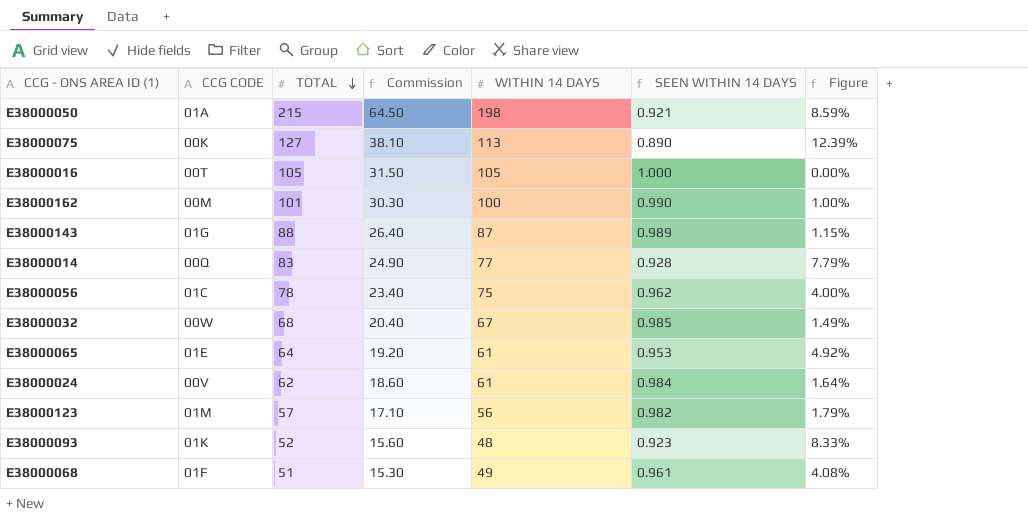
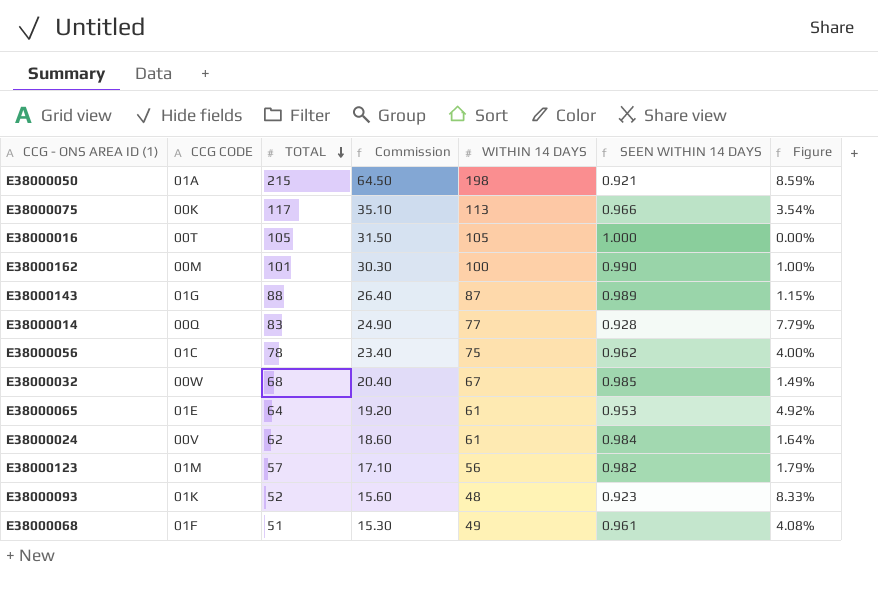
E38000075 | TOTAL: 127 -> 117
E38000075 | Commission: 38.10 -> 35.10
E38000075 | SEEN WITHIN 14 DAYS: 0.890 -> 0.966
E38000075 | Figure: 12.39% -> 3.54%

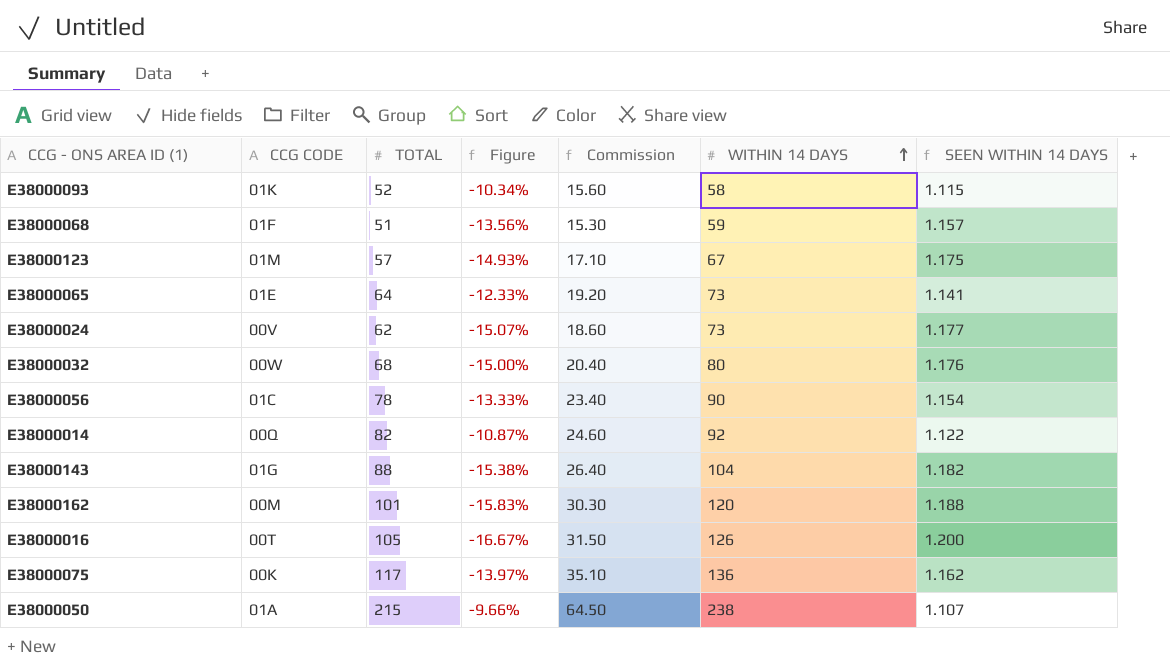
row order: TOTAL descending -> WITHIN 14 DAYS ascending
column Figure | position: 7 -> 4
E38000093 | Figure: 8.33% -> -10.34%
E38000093 | WITHIN 14 DAYS: 48 -> 58
E38000093 | SEEN WITHIN 14 DAYS: 0.923 -> 1.115
E38000068 | Figure: 4.08% -> -13.56%
E38000068 | WITHIN 14 DAYS: 49 -> 59
E38000068 | SEEN WITHIN 14 DAYS: 0.961 -> 1.157
E38000123 | Figure: 1.79% -> -14.93%
E38000123 | WITHIN 14 DAYS: 56 -> 67
E38000123 | SEEN WITHIN 14 DAYS: 0.982 -> 1.175
E38000065 | Figure: 4.92% -> -12.33%
E38000065 | WITHIN 14 DAYS: 61 -> 73
E38000065 | SEEN WITHIN 14 DAYS: 0.953 -> 1.141
E38000024 | Figure: 1.64% -> -15.07%
E38000024 | WITHIN 14 DAYS: 61 -> 73
E38000024 | SEEN WITHIN 14 DAYS: 0.984 -> 1.177
E38000032 | Figure: 1.49% -> -15.00%
E38000032 | WITHIN 14 DAYS: 67 -> 80
E38000032 | SEEN WITHIN 14 DAYS: 0.985 -> 1.176
E38000056 | Figure: 4.00% -> -13.33%
E38000056 | WITHIN 14 DAYS: 75 -> 90
E38000056 | SEEN WITHIN 14 DAYS: 0.962 -> 1.154
E38000014 | TOTAL: 83 -> 82
E38000014 | Figure: 7.79% -> -10.87%
E38000014 | Commission: 24.90 -> 24.60
E38000014 | WITHIN 14 DAYS: 77 -> 92
E38000014 | SEEN WITHIN 14 DAYS: 0.928 -> 1.122
E38000143 | Figure: 1.15% -> -15.38%
E38000143 | WITHIN 14 DAYS: 87 -> 104
E38000143 | SEEN WITHIN 14 DAYS: 0.989 -> 1.182
E38000162 | Figure: 1.00% -> -15.83%
E38000162 | WITHIN 14 DAYS: 100 -> 120
E38000162 | SEEN WITHIN 14 DAYS: 0.990 -> 1.188
E38000016 | Figure: 0.00% -> -16.67%
E38000016 | WITHIN 14 DAYS: 105 -> 126
E38000016 | SEEN WITHIN 14 DAYS: 1.000 -> 1.200
E38000075 | Figure: 3.54% -> -13.97%
E38000075 | WITHIN 14 DAYS: 113 -> 136
E38000075 | SEEN WITHIN 14 DAYS: 0.966 -> 1.162
E38000050 | Figure: 8.59% -> -9.66%
E38000050 | WITHIN 14 DAYS: 198 -> 238
E38000050 | SEEN WITHIN 14 DAYS: 0.921 -> 1.107

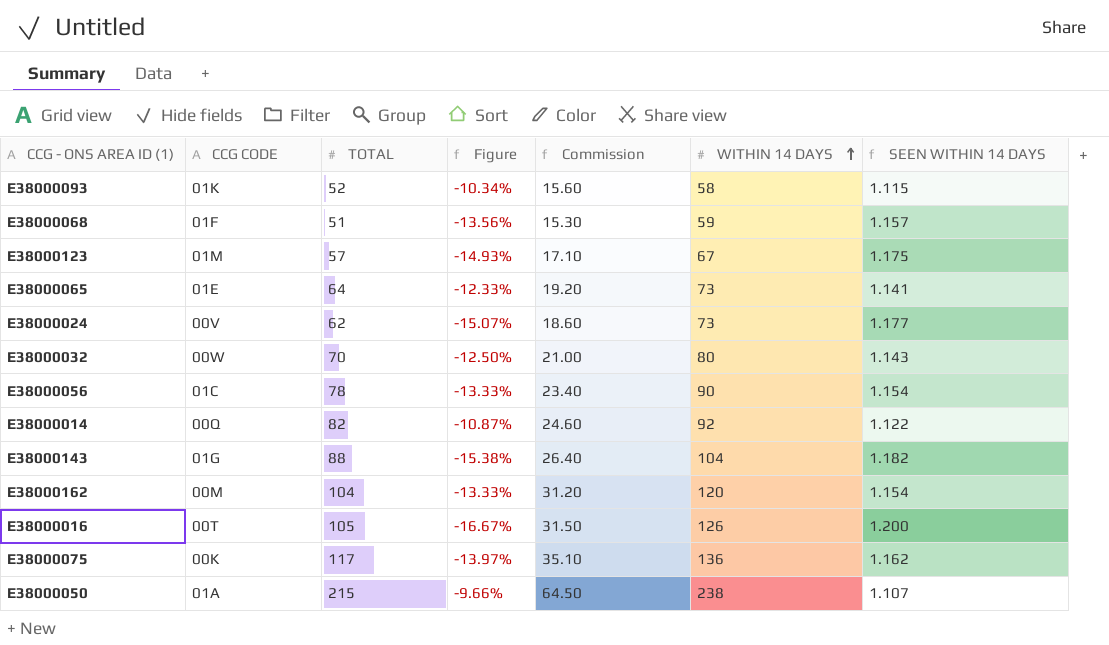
E38000032 | TOTAL: 68 -> 70
E38000032 | Figure: -15.00% -> -12.50%
E38000032 | Commission: 20.40 -> 21.00
E38000032 | SEEN WITHIN 14 DAYS: 1.176 -> 1.143
E38000162 | TOTAL: 101 -> 104
E38000162 | Figure: -15.83% -> -13.33%
E38000162 | Commission: 30.30 -> 31.20
E38000162 | SEEN WITHIN 14 DAYS: 1.188 -> 1.154

